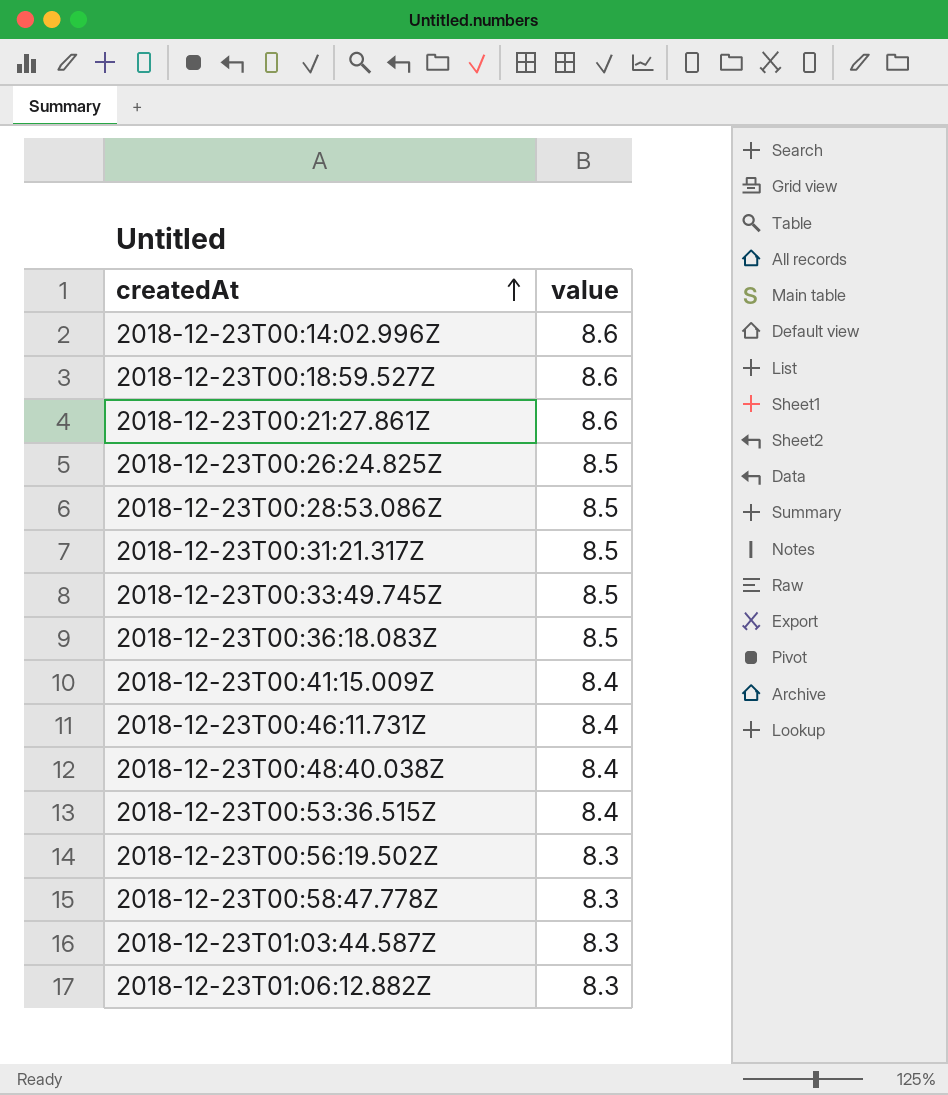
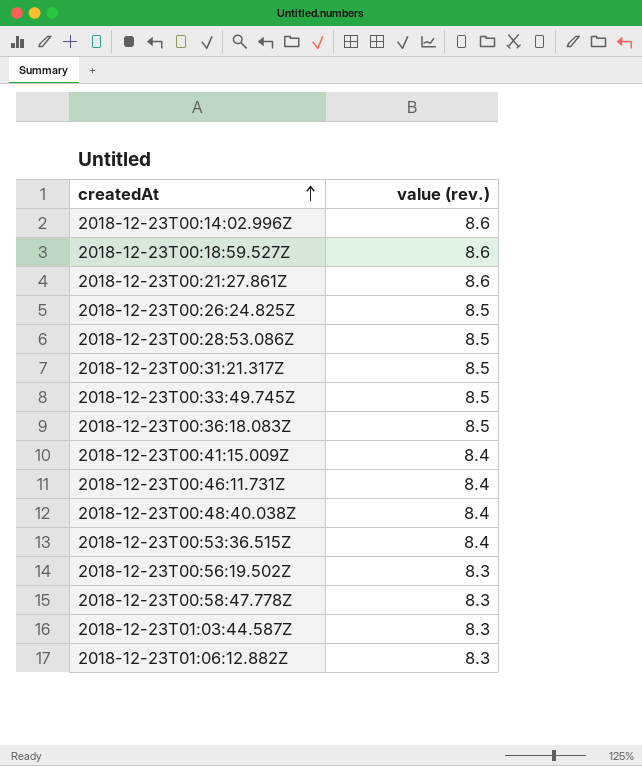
column name: value -> value (rev.)

